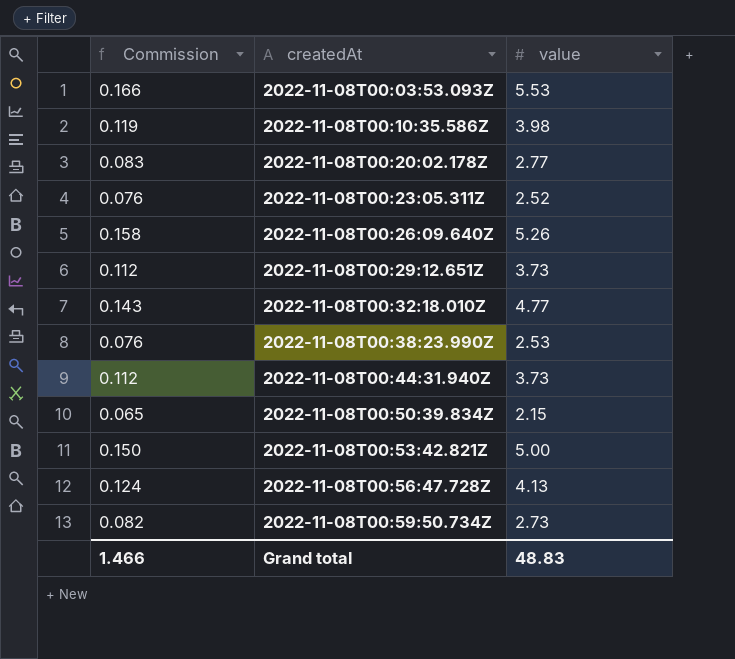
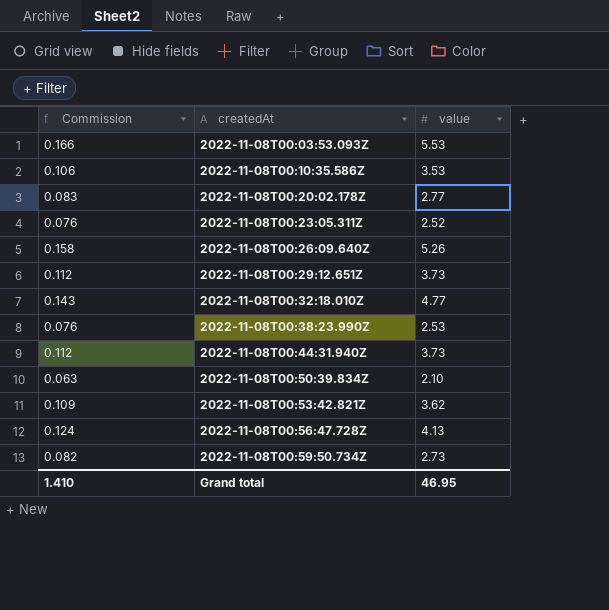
2022-11-08T00:10:35.586Z | Commission: 0.119 -> 0.106
2022-11-08T00:10:35.586Z | value: 3.98 -> 3.53
2022-11-08T00:50:39.834Z | Commission: 0.065 -> 0.063
2022-11-08T00:50:39.834Z | value: 2.15 -> 2.10
2022-11-08T00:53:42.821Z | Commission: 0.150 -> 0.109
2022-11-08T00:53:42.821Z | value: 5.00 -> 3.62
Grand total | Commission: 1.466 -> 1.410
Grand total | value: 48.83 -> 46.95

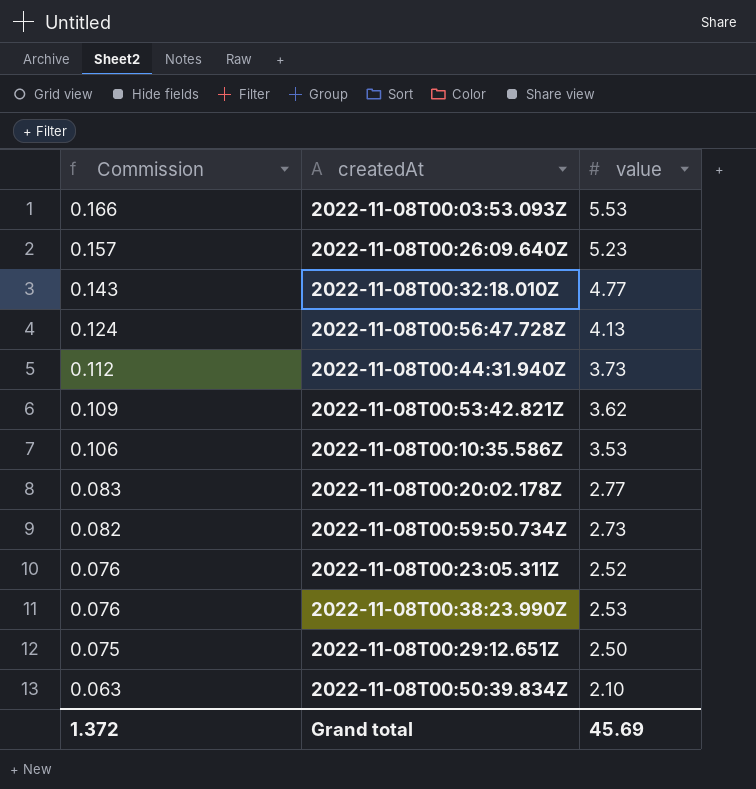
row order: createdAt ascending -> Commission descending
2022-11-08T00:26:09.640Z | Commission: 0.158 -> 0.157
2022-11-08T00:26:09.640Z | value: 5.26 -> 5.23
2022-11-08T00:29:12.651Z | Commission: 0.112 -> 0.075
2022-11-08T00:29:12.651Z | value: 3.73 -> 2.50
Grand total | Commission: 1.410 -> 1.372
Grand total | value: 46.95 -> 45.69

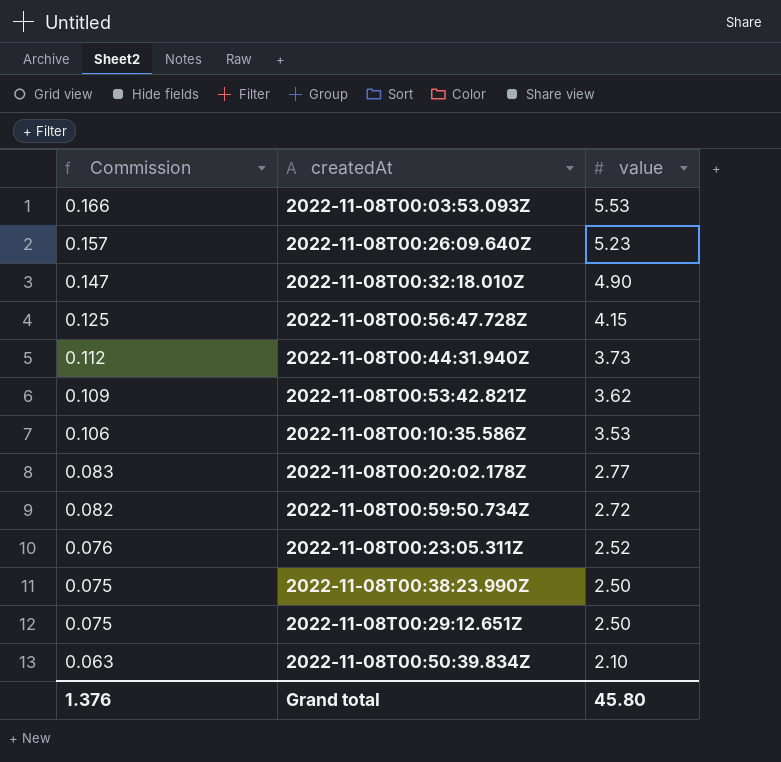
2022-11-08T00:32:18.010Z | Commission: 0.143 -> 0.147
2022-11-08T00:32:18.010Z | value: 4.77 -> 4.90
2022-11-08T00:56:47.728Z | Commission: 0.124 -> 0.125
2022-11-08T00:56:47.728Z | value: 4.13 -> 4.15
2022-11-08T00:59:50.734Z | value: 2.73 -> 2.72
2022-11-08T00:38:23.990Z | Commission: 0.076 -> 0.075
2022-11-08T00:38:23.990Z | value: 2.53 -> 2.50
Grand total | Commission: 1.372 -> 1.376
Grand total | value: 45.69 -> 45.80

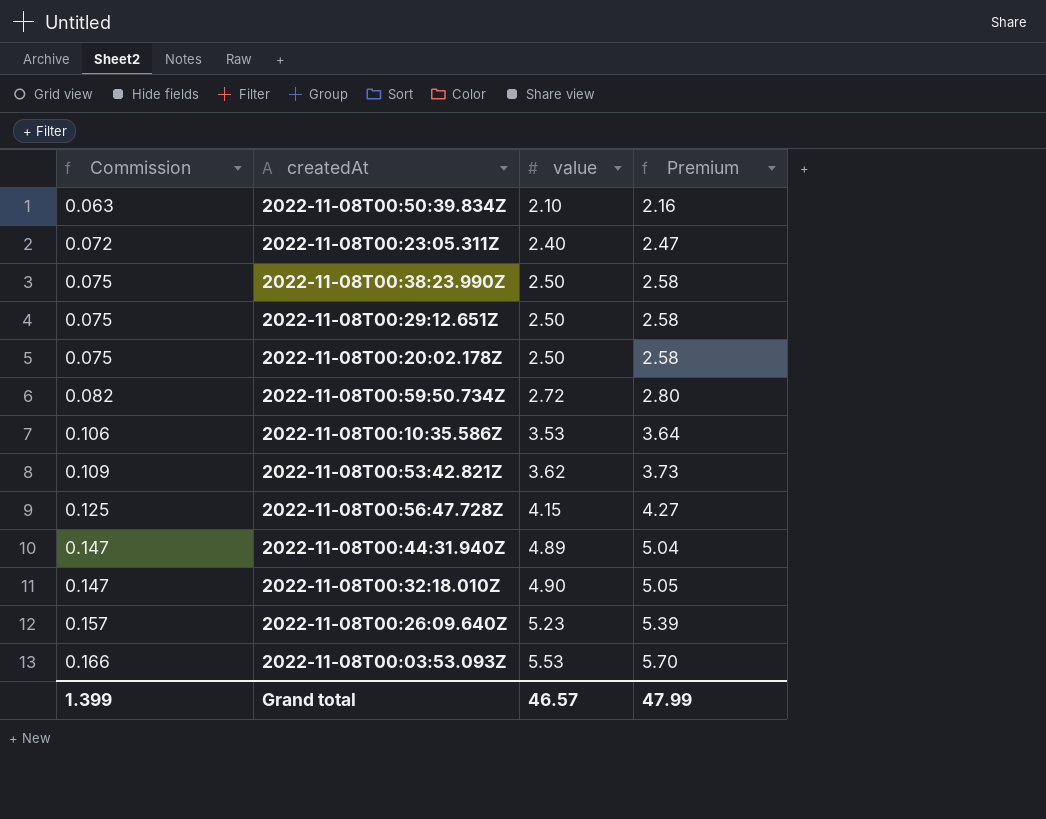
row order: Commission descending -> Commission ascending
column Premium | formula: none -> [value] * 1.03
2022-11-08T00:23:05.311Z | Commission: 0.076 -> 0.072
2022-11-08T00:23:05.311Z | value: 2.52 -> 2.40
2022-11-08T00:20:02.178Z | Commission: 0.083 -> 0.075
2022-11-08T00:20:02.178Z | value: 2.77 -> 2.50
2022-11-08T00:44:31.940Z | Commission: 0.112 -> 0.147
2022-11-08T00:44:31.940Z | value: 3.73 -> 4.89
Grand total | Commission: 1.376 -> 1.399
Grand total | value: 45.80 -> 46.57

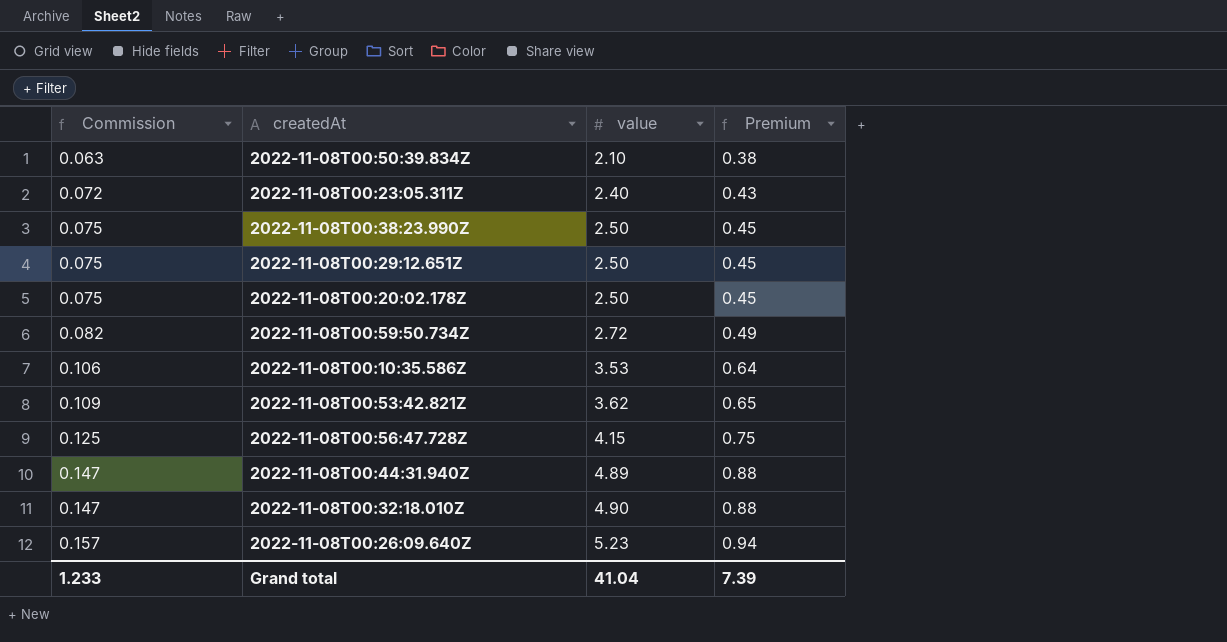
column Premium | formula: [value] * 1.03 -> [value] * 0.18
row 2022-11-08T00:03:53.093Z: 0.166 | 5.53 | 5.70 -> none
Grand total | Commission: 1.399 -> 1.233
Grand total | value: 46.57 -> 41.04
Grand total | Premium: 47.99 -> 7.39

